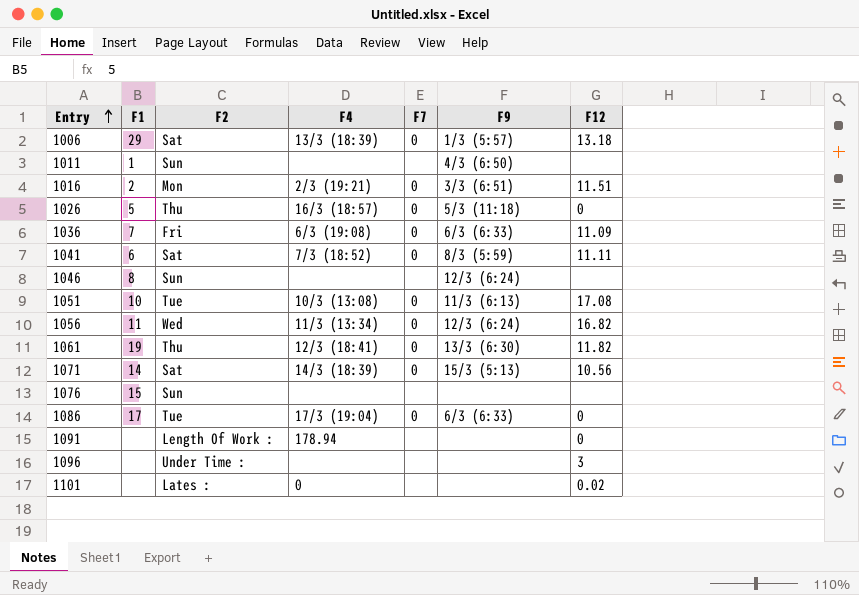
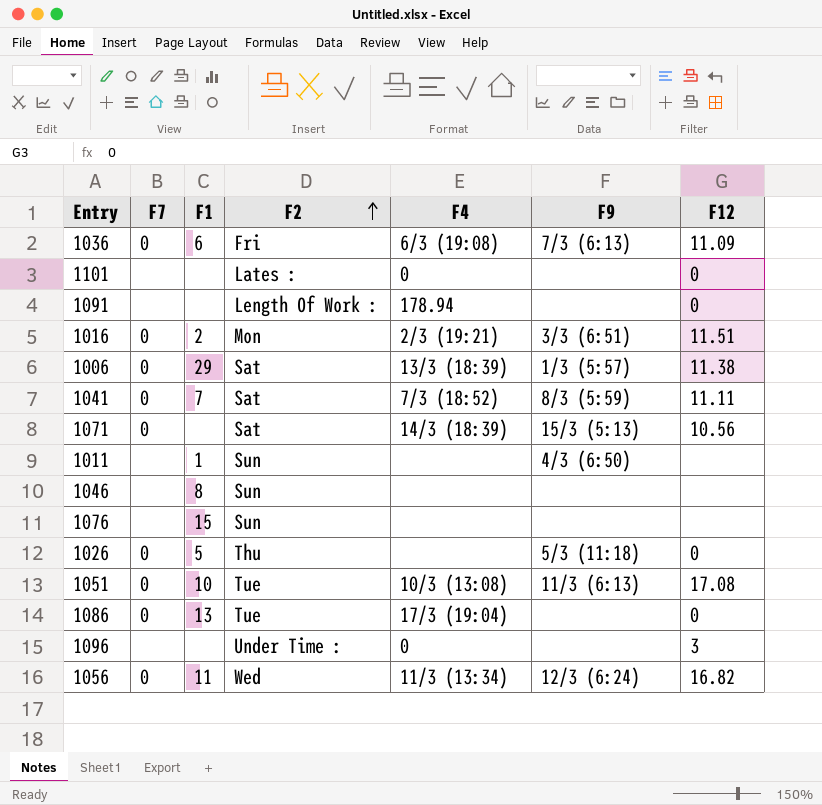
row order: Entry ascending -> F2 ascending
column F7 | position: 5 -> 2
row 1061: 19 | Thu | 12/3 (18:41) | 0 | 13/3 (6:30) | 11.82 -> none
1036 | F1: 7 -> 6
1036 | F9: 6/3 (6:33) -> 7/3 (6:13)
1101 | F12: 0.02 -> 0
1006 | F12: 13.18 -> 11.38
1041 | F1: 6 -> 7
1071 | F1: 14 -> none
1046 | F9: 12/3 (6:24) -> none
1026 | F4: 16/3 (18:57) -> none
1086 | F1: 17 -> 13
1086 | F9: 6/3 (6:33) -> none
1096 | F4: none -> 0

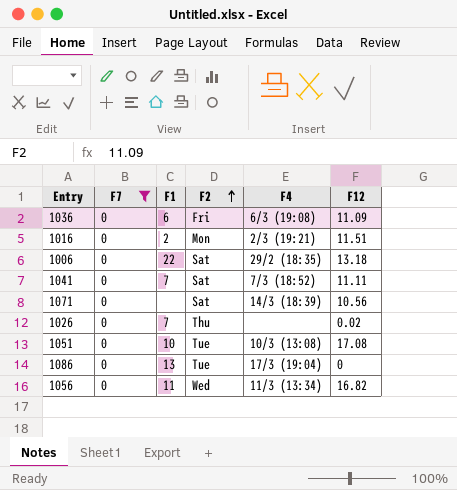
filter: none -> F7 = 0
column F9 | position: 6 -> none
1006 | F1: 29 -> 22
1006 | F4: 13/3 (18:39) -> 29/2 (18:35)
1006 | F12: 11.38 -> 13.18
1026 | F1: 5 -> 7
1026 | F12: 0 -> 0.02

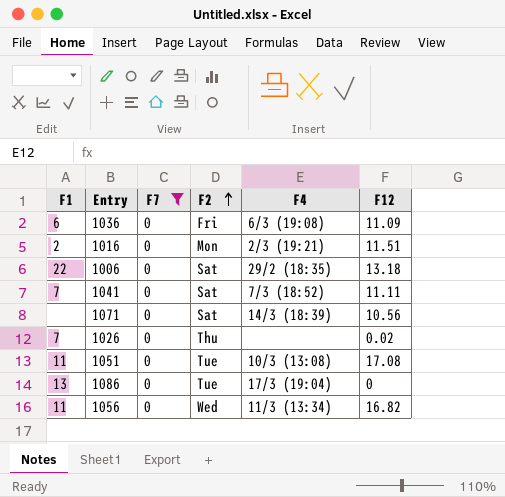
column F1 | position: 3 -> 1
1051 | F1: 10 -> 11

